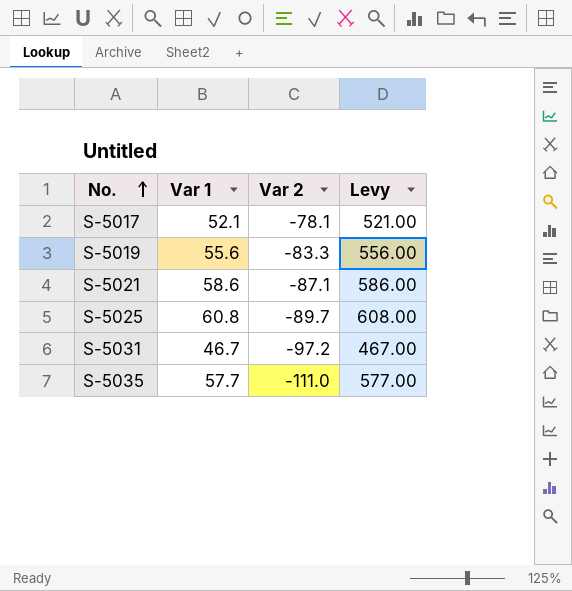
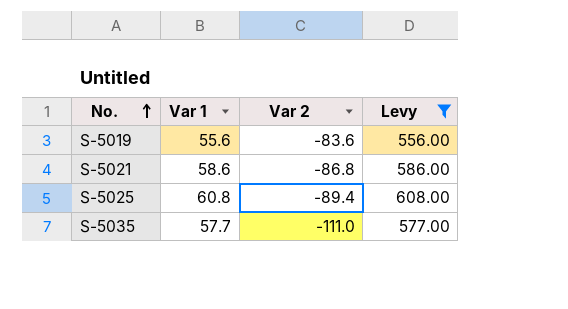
filter: none -> Levy >= 556.00
S-5019 | Var 2: -83.3 -> -83.6
S-5021 | Var 2: -87.1 -> -86.8
S-5025 | Var 2: -89.7 -> -89.4

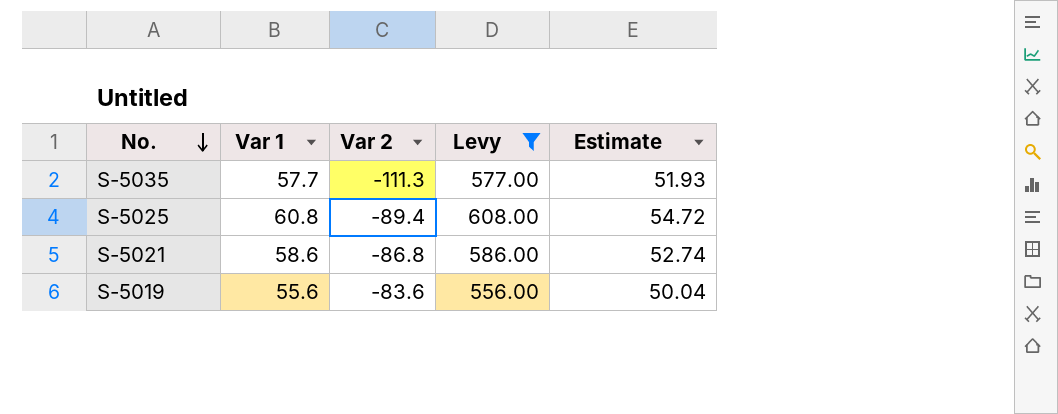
row order: No. ascending -> No. descending
column Estimate | formula: none -> [Var 1] * 0.9
S-5035 | Var 2: -111.0 -> -111.3

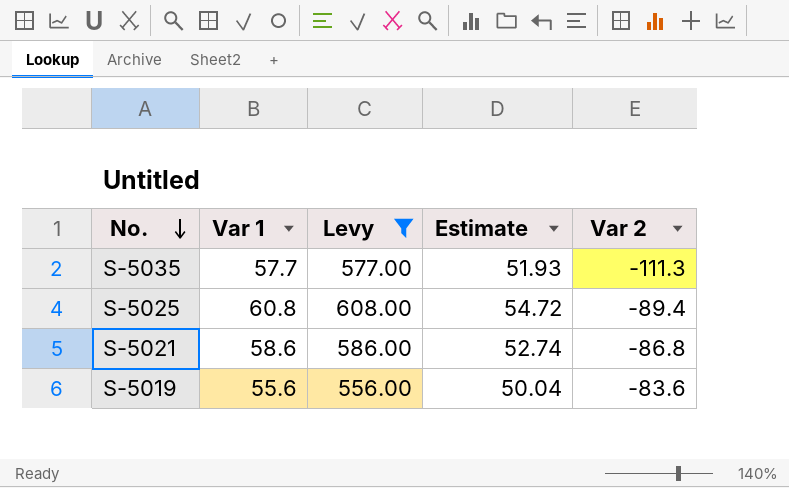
column Var 2 | position: 3 -> 5

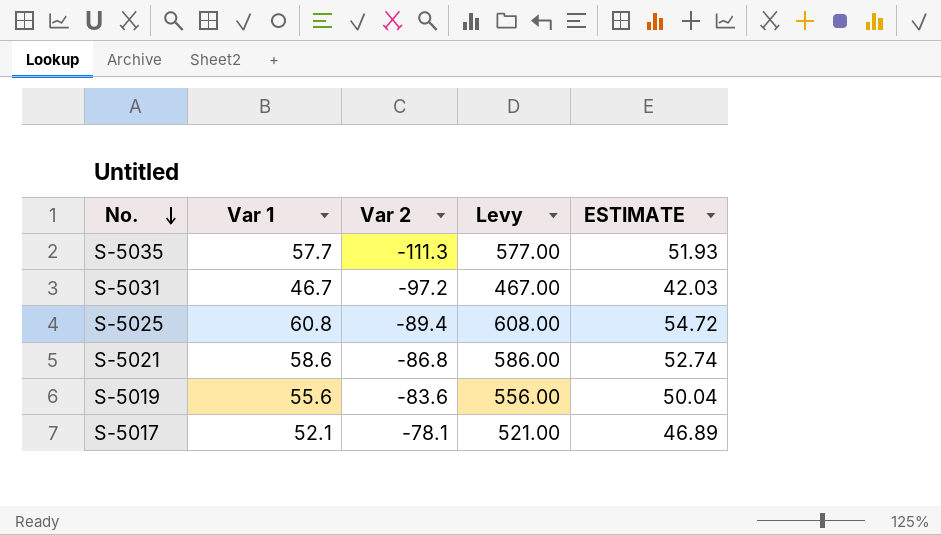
filter: Levy >= 556.00 -> none
column Var 2 | position: 5 -> 3
column name: Estimate -> ESTIMATE

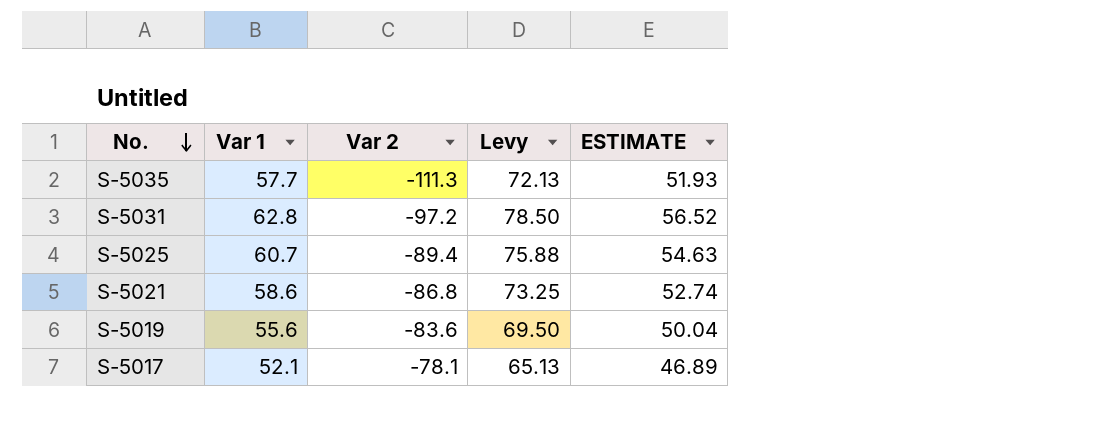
column Levy | formula: [Var 1] * 10 -> [Var 1] * 1.25
S-5031 | Var 1: 46.7 -> 62.8
S-5031 | ESTIMATE: 42.03 -> 56.52
S-5025 | Var 1: 60.8 -> 60.7
S-5025 | ESTIMATE: 54.72 -> 54.63

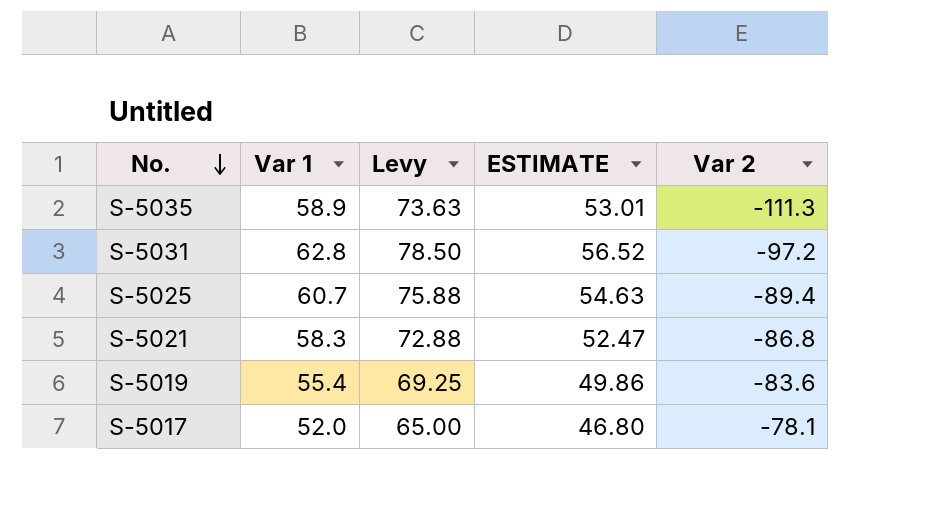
column Var 2 | position: 3 -> 5
S-5035 | Var 1: 57.7 -> 58.9
S-5035 | Levy: 72.13 -> 73.63
S-5035 | ESTIMATE: 51.93 -> 53.01
S-5021 | Var 1: 58.6 -> 58.3
S-5021 | Levy: 73.25 -> 72.88
S-5021 | ESTIMATE: 52.74 -> 52.47
S-5019 | Var 1: 55.6 -> 55.4
S-5019 | Levy: 69.50 -> 69.25
S-5019 | ESTIMATE: 50.04 -> 49.86
S-5017 | Var 1: 52.1 -> 52.0
S-5017 | Levy: 65.13 -> 65.00
S-5017 | ESTIMATE: 46.89 -> 46.80

